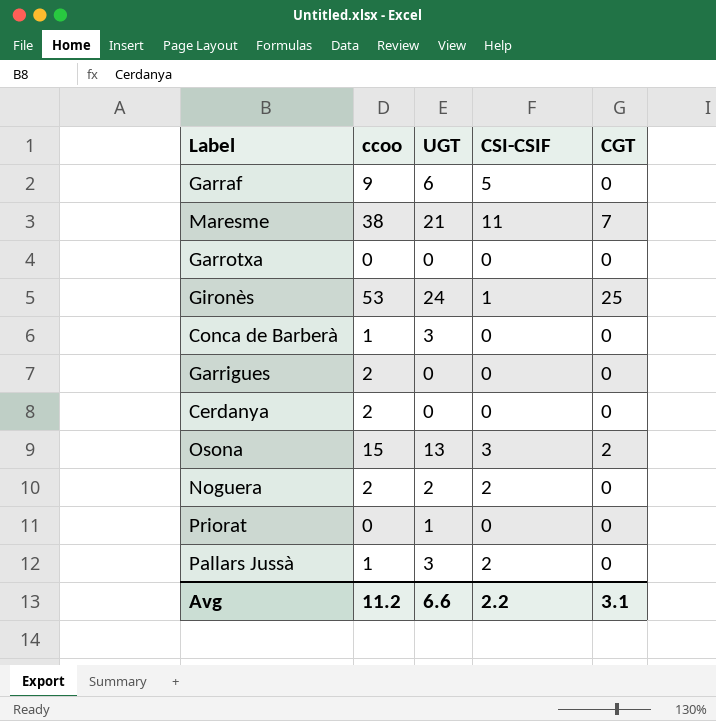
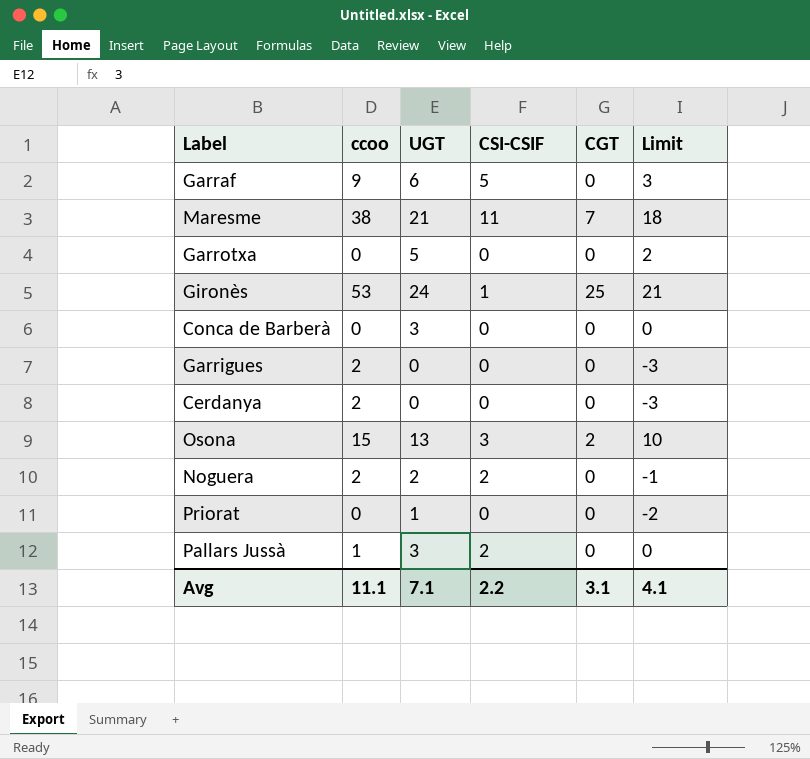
column Limit | formula: none -> [UGT] - 3
Garrotxa | UGT: 0 -> 5
Conca de Barberà | ccoo: 1 -> 0
Avg | ccoo: 11.2 -> 11.1
Avg | UGT: 6.6 -> 7.1

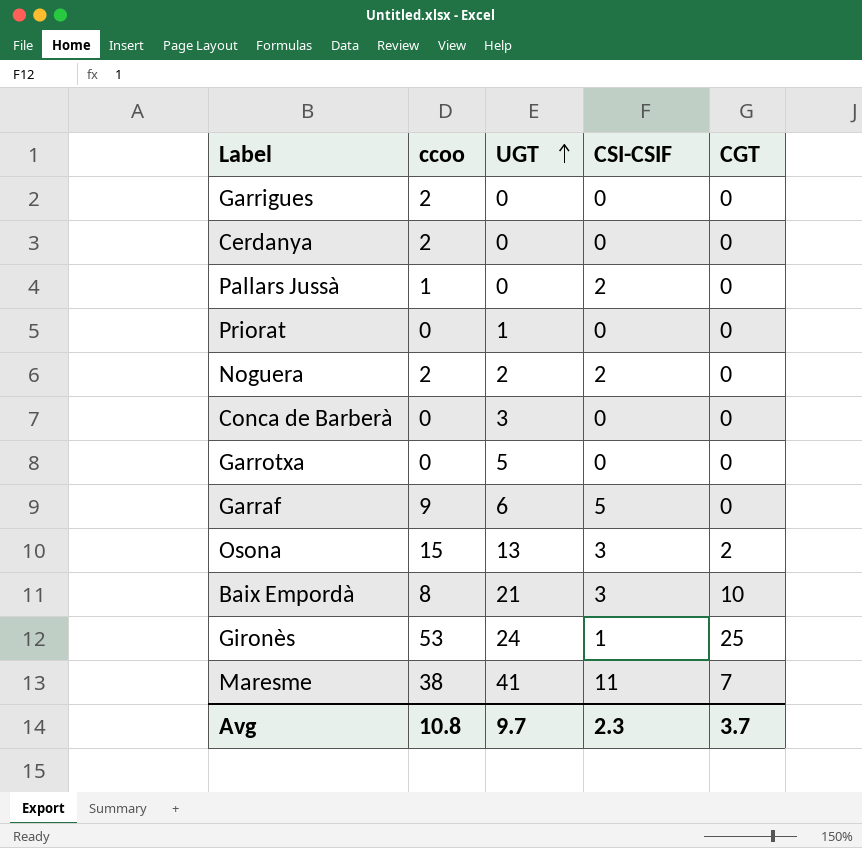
row order: none -> UGT ascending
column Limit | formula: [UGT] - 3 -> none
Pallars Jussà | UGT: 3 -> 0
row Baix Empordà: none -> 8 | 21 | 3 | 10
Maresme | UGT: 21 -> 41
Avg | ccoo: 11.1 -> 10.8
Avg | UGT: 7.1 -> 9.7
Avg | CSI-CSIF: 2.2 -> 2.3
Avg | CGT: 3.1 -> 3.7

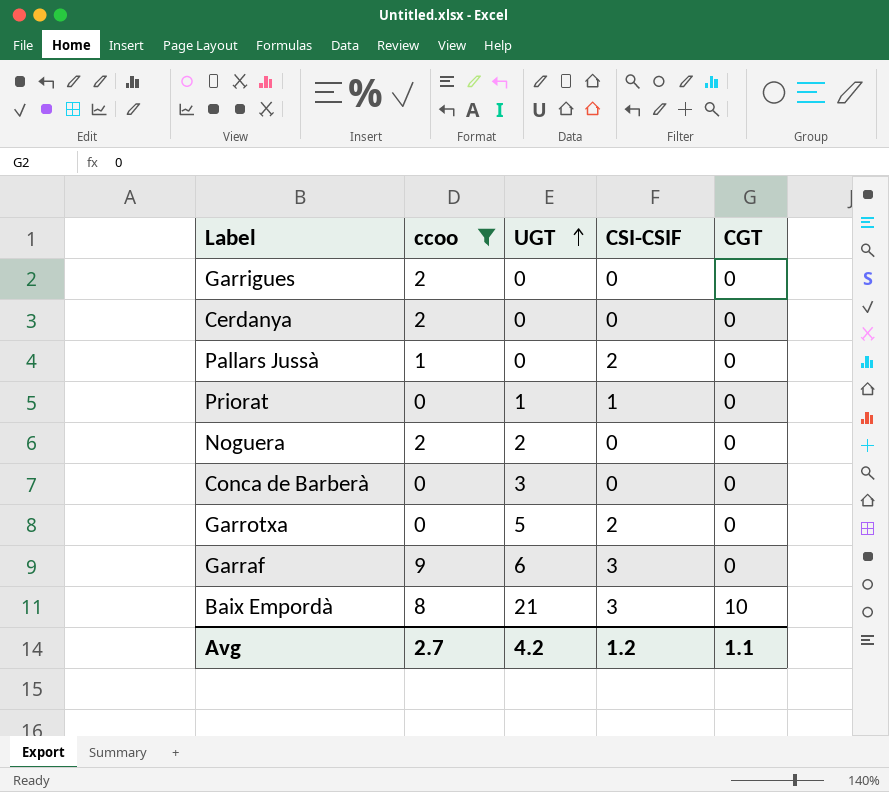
filter: none -> ccoo <= 9
Priorat | CSI-CSIF: 0 -> 1
Noguera | CSI-CSIF: 2 -> 0
Garrotxa | CSI-CSIF: 0 -> 2
Garraf | CSI-CSIF: 5 -> 3
Avg | ccoo: 10.8 -> 2.7
Avg | UGT: 9.7 -> 4.2
Avg | CSI-CSIF: 2.3 -> 1.2
Avg | CGT: 3.7 -> 1.1

